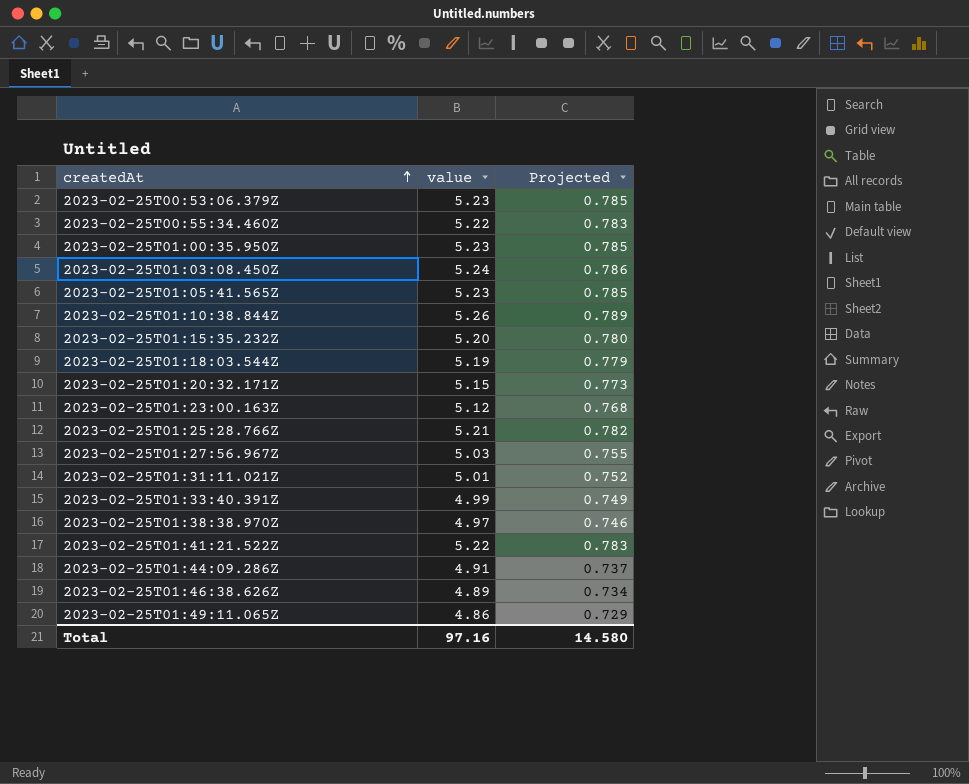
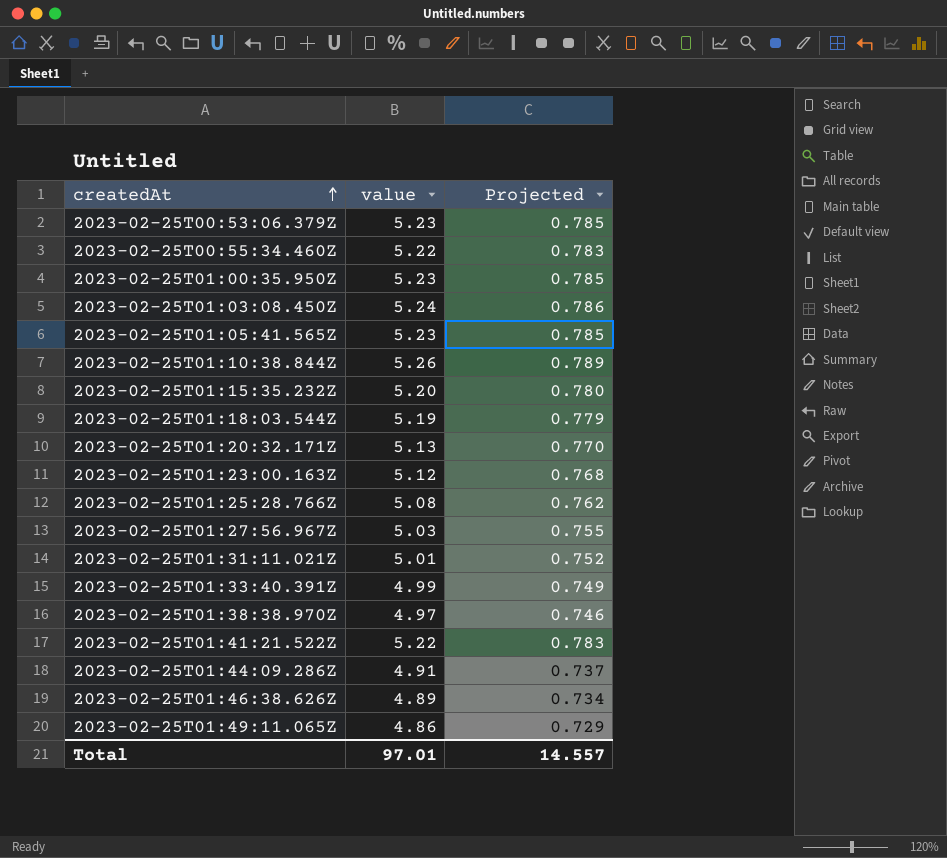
2023-02-25T01:20:32.171Z | value: 5.15 -> 5.13
2023-02-25T01:20:32.171Z | Projected: 0.773 -> 0.770
2023-02-25T01:25:28.766Z | value: 5.21 -> 5.08
2023-02-25T01:25:28.766Z | Projected: 0.782 -> 0.762
Total | value: 97.16 -> 97.01
Total | Projected: 14.580 -> 14.557

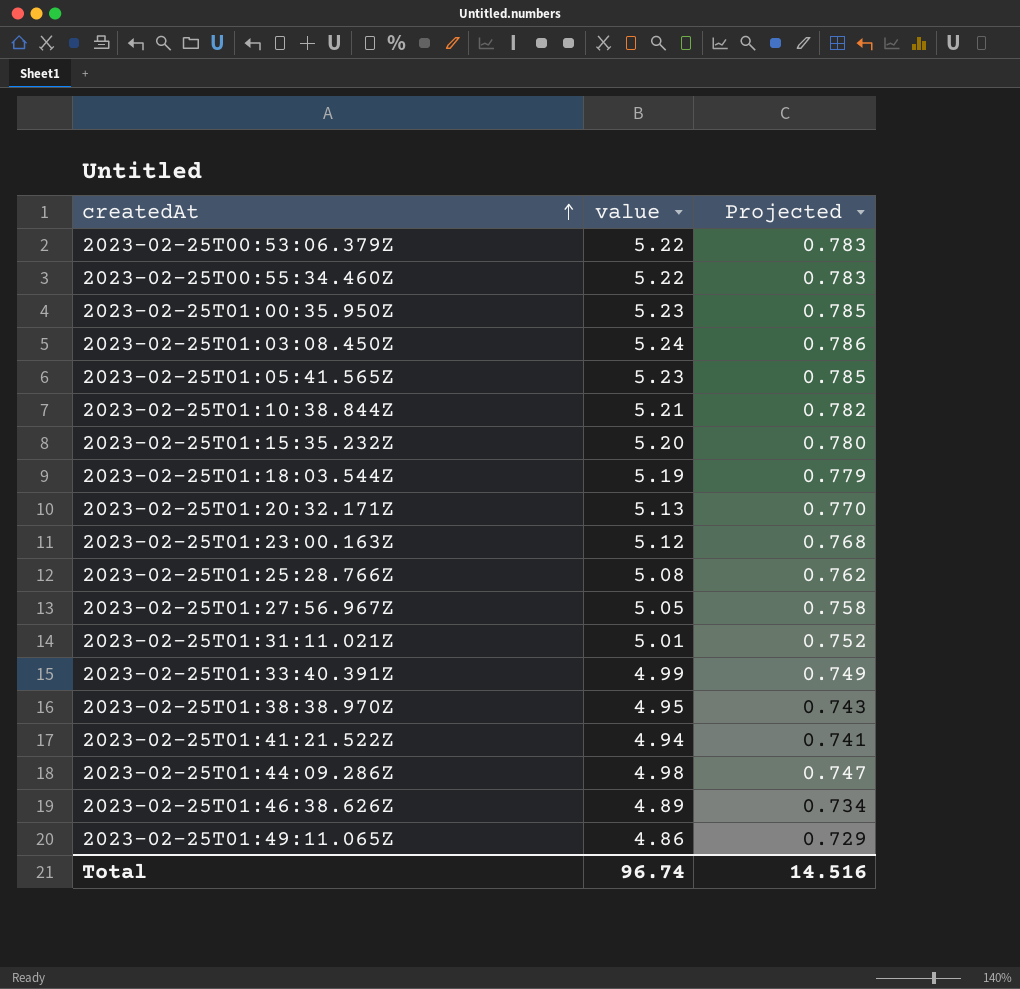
2023-02-25T00:53:06.379Z | value: 5.23 -> 5.22
2023-02-25T00:53:06.379Z | Projected: 0.785 -> 0.783
2023-02-25T01:10:38.844Z | value: 5.26 -> 5.21
2023-02-25T01:10:38.844Z | Projected: 0.789 -> 0.782
2023-02-25T01:27:56.967Z | value: 5.03 -> 5.05
2023-02-25T01:27:56.967Z | Projected: 0.755 -> 0.758
2023-02-25T01:38:38.970Z | value: 4.97 -> 4.95
2023-02-25T01:38:38.970Z | Projected: 0.746 -> 0.743
2023-02-25T01:41:21.522Z | value: 5.22 -> 4.94
2023-02-25T01:41:21.522Z | Projected: 0.783 -> 0.741
2023-02-25T01:44:09.286Z | value: 4.91 -> 4.98
2023-02-25T01:44:09.286Z | Projected: 0.737 -> 0.747
Total | value: 97.01 -> 96.74
Total | Projected: 14.557 -> 14.516

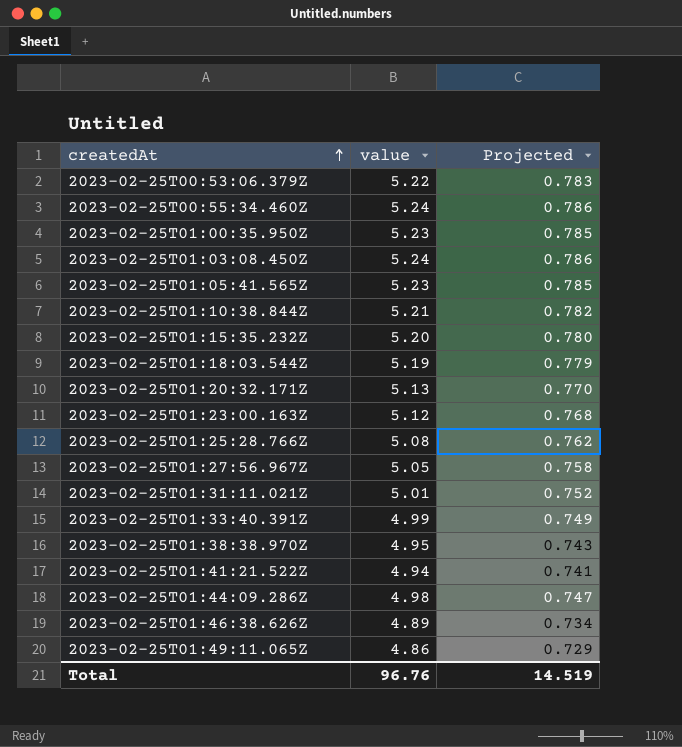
2023-02-25T00:55:34.460Z | value: 5.22 -> 5.24
2023-02-25T00:55:34.460Z | Projected: 0.783 -> 0.786
Total | value: 96.74 -> 96.76
Total | Projected: 14.516 -> 14.519

